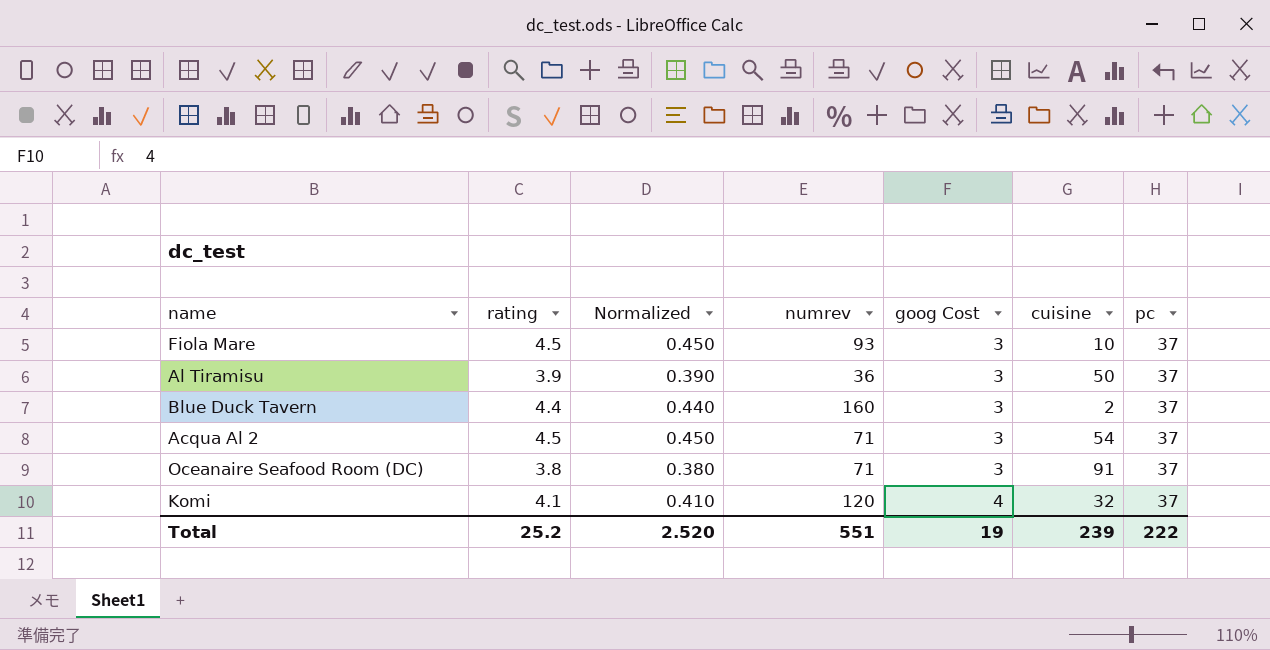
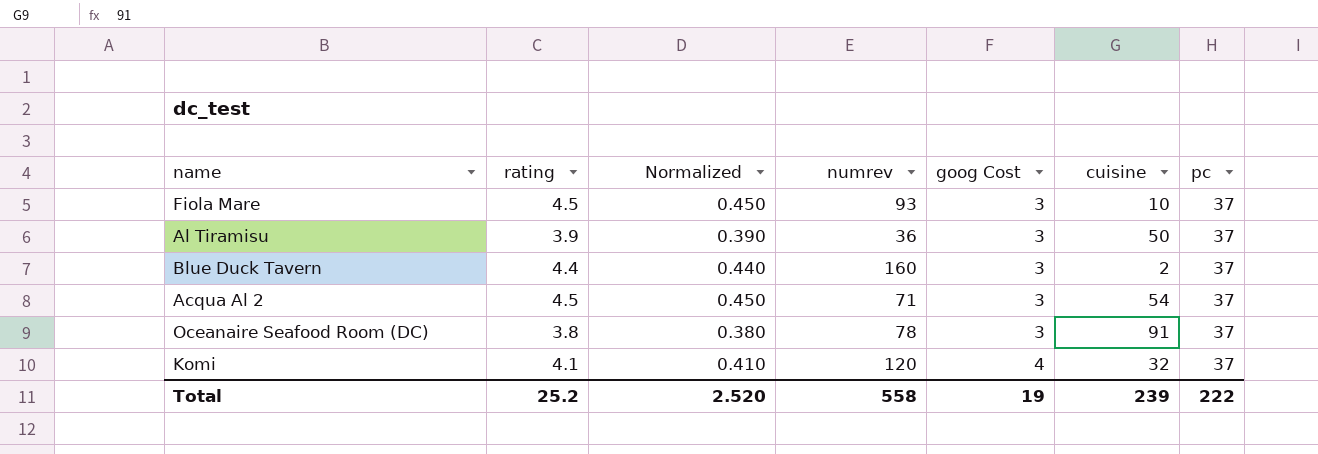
Oceanaire Seafood Room (DC) | numrev: 71 -> 78
Total | numrev: 551 -> 558

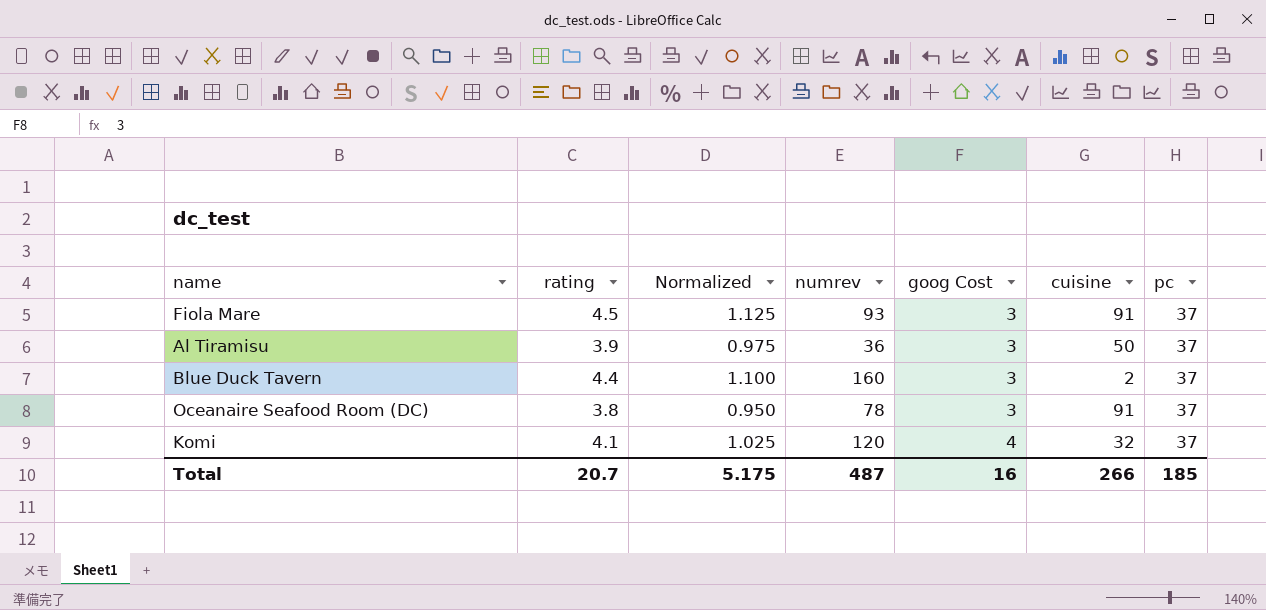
column Normalized | formula: [rating] * 0.1 -> [rating] * 0.25
row Acqua Al 2: 4.5 | 0.450 | 71 | 3 | 54 | 37 -> none
Fiola Mare | cuisine: 10 -> 91
Total | rating: 25.2 -> 20.7
Total | Normalized: 2.520 -> 5.175
Total | numrev: 558 -> 487
Total | goog Cost: 19 -> 16
Total | cuisine: 239 -> 266
Total | pc: 222 -> 185

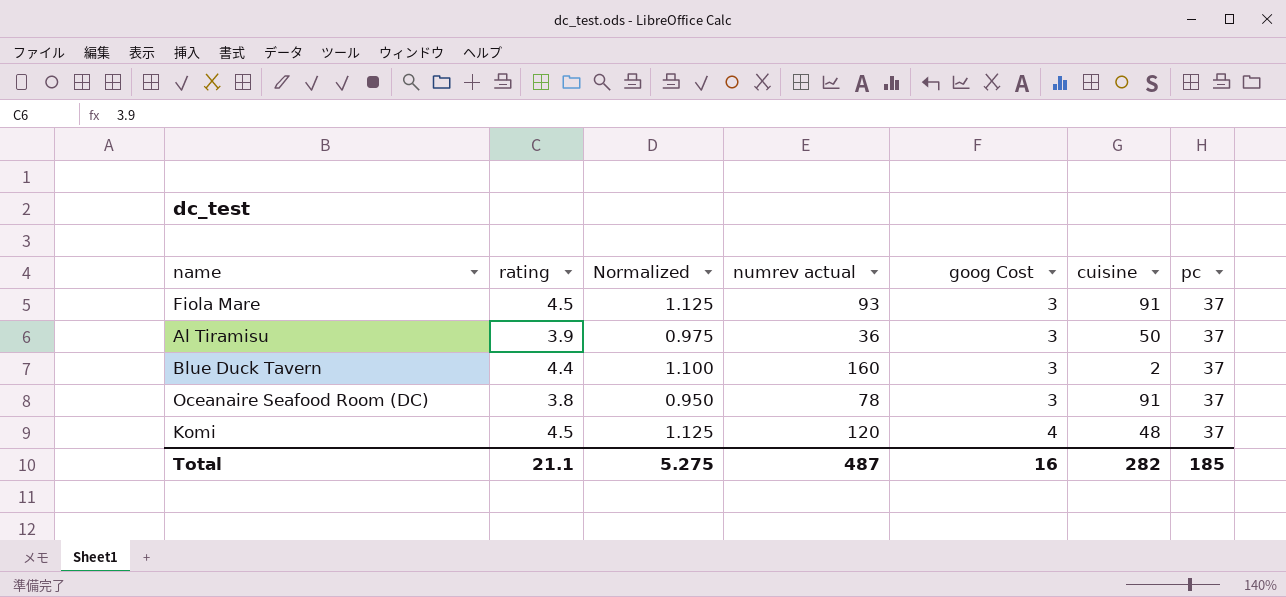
column name: numrev -> numrev actual
Komi | rating: 4.1 -> 4.5
Komi | Normalized: 1.025 -> 1.125
Komi | cuisine: 32 -> 48
Total | rating: 20.7 -> 21.1
Total | Normalized: 5.175 -> 5.275
Total | cuisine: 266 -> 282

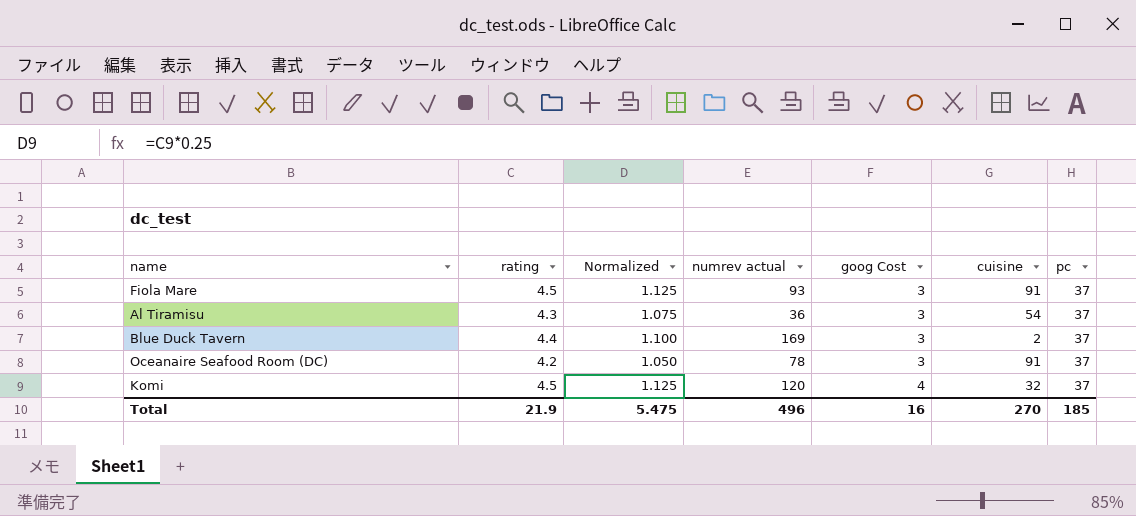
Al Tiramisu | rating: 3.9 -> 4.3
Al Tiramisu | Normalized: 0.975 -> 1.075
Al Tiramisu | cuisine: 50 -> 54
Blue Duck Tavern | numrev actual: 160 -> 169
Oceanaire Seafood Room (DC) | rating: 3.8 -> 4.2
Oceanaire Seafood Room (DC) | Normalized: 0.950 -> 1.050
Komi | cuisine: 48 -> 32
Total | rating: 21.1 -> 21.9
Total | Normalized: 5.275 -> 5.475
Total | numrev actual: 487 -> 496
Total | cuisine: 282 -> 270

